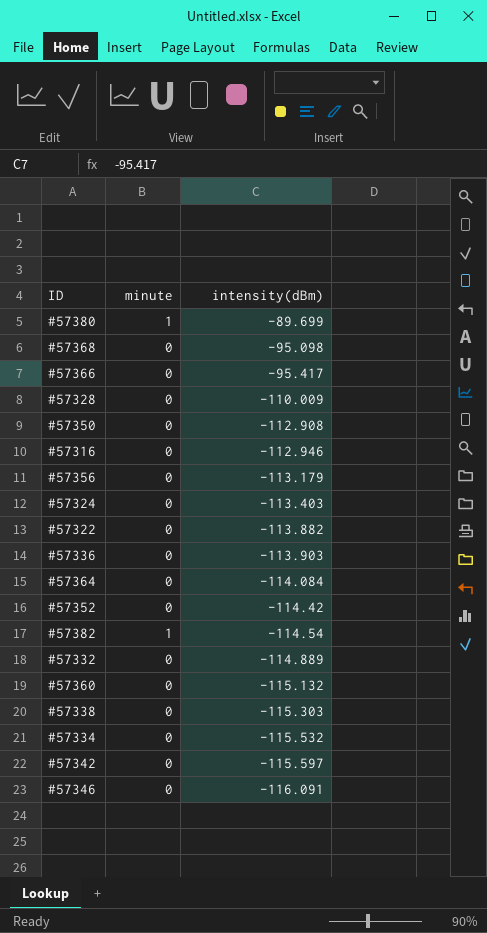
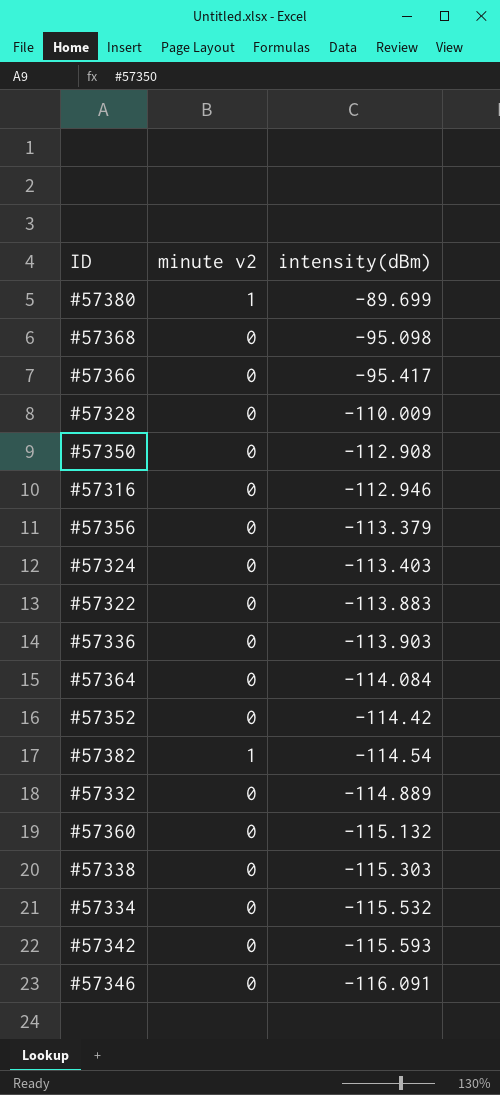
column name: minute -> minute v2
#57356 | intensity(dBm): -113.179 -> -113.379
#57322 | intensity(dBm): -113.882 -> -113.883
#57342 | intensity(dBm): -115.597 -> -115.593

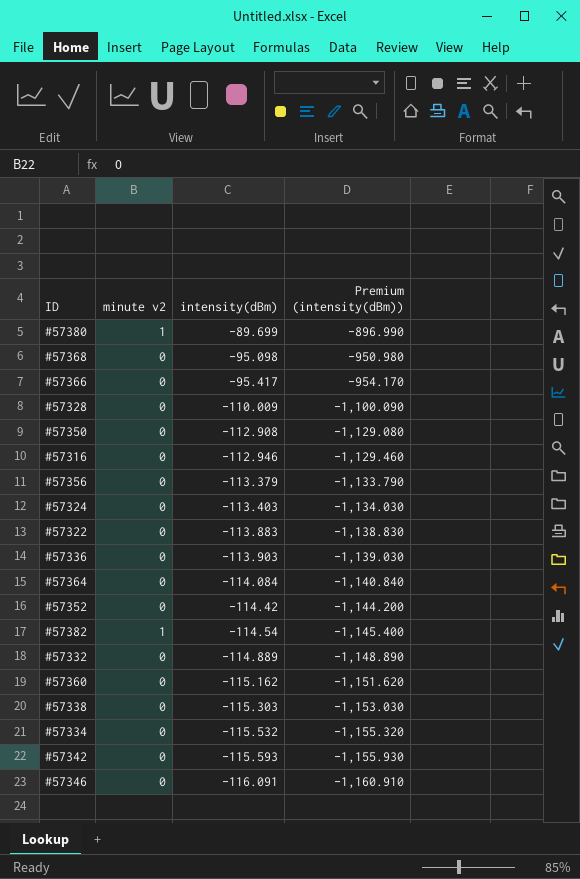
column Premium (intensity(dBm)) | formula: none -> [intensity(dBm)] * 10
#57360 | intensity(dBm): -115.132 -> -115.162

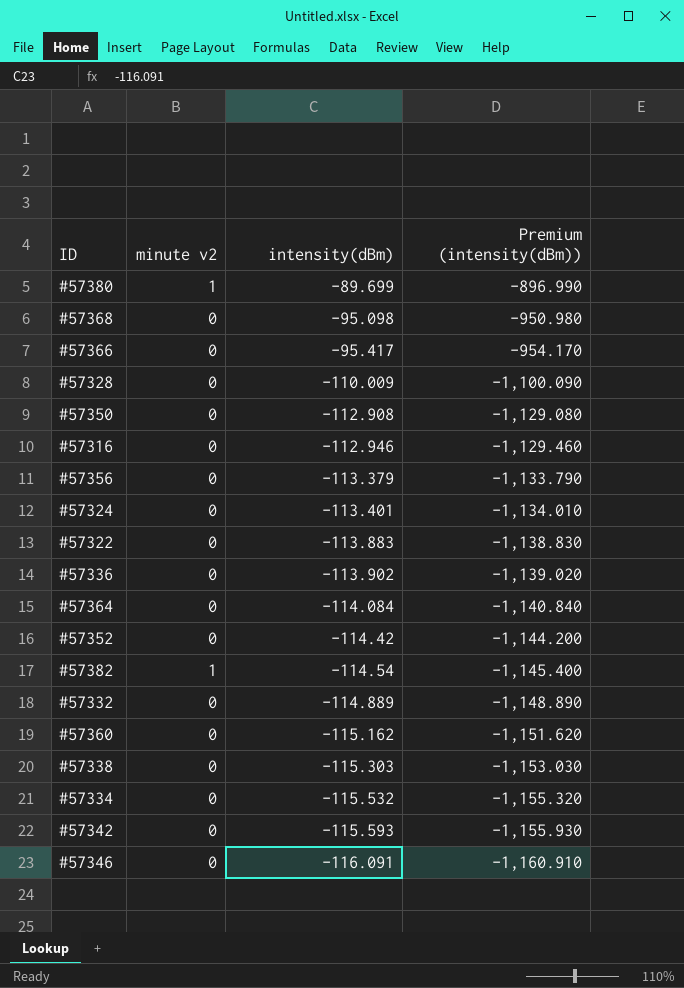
#57324 | intensity(dBm): -113.403 -> -113.401
#57324 | Premium (intensity(dBm)): -1,134.030 -> -1,134.010
#57336 | intensity(dBm): -113.903 -> -113.902
#57336 | Premium (intensity(dBm)): -1,139.030 -> -1,139.020

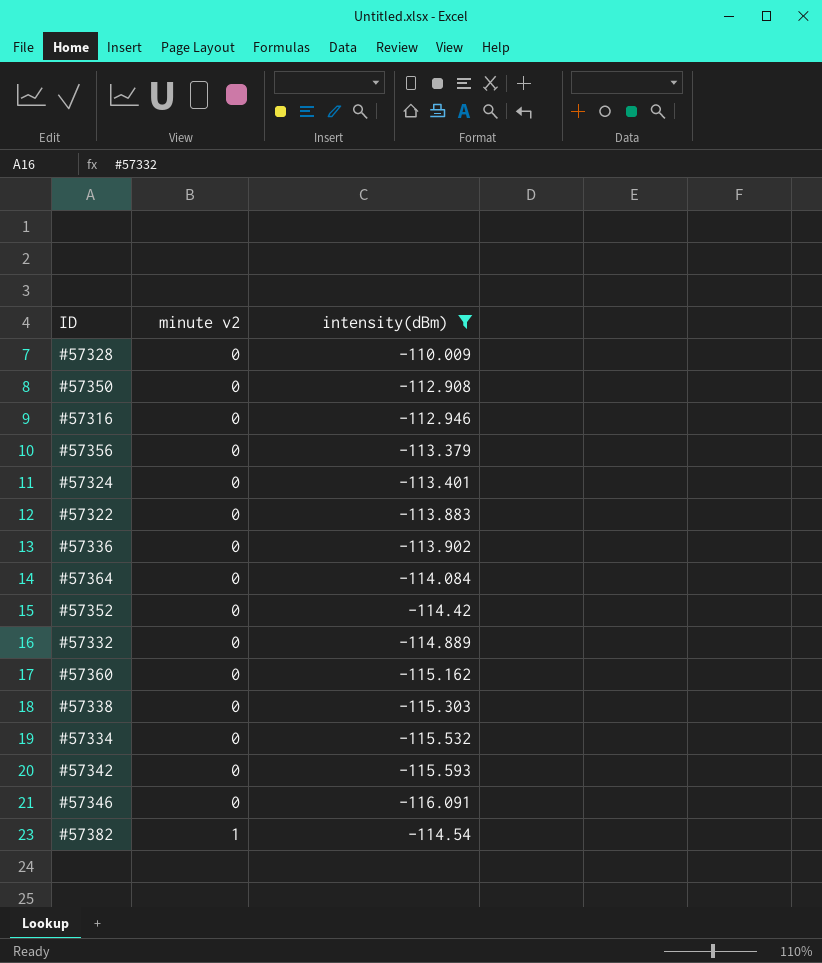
filter: none -> intensity(dBm) <= -110.009
row order: intensity(dBm) descending -> minute v2 ascending
column Premium (intensity(dBm)) | formula: [intensity(dBm)] * 10 -> none

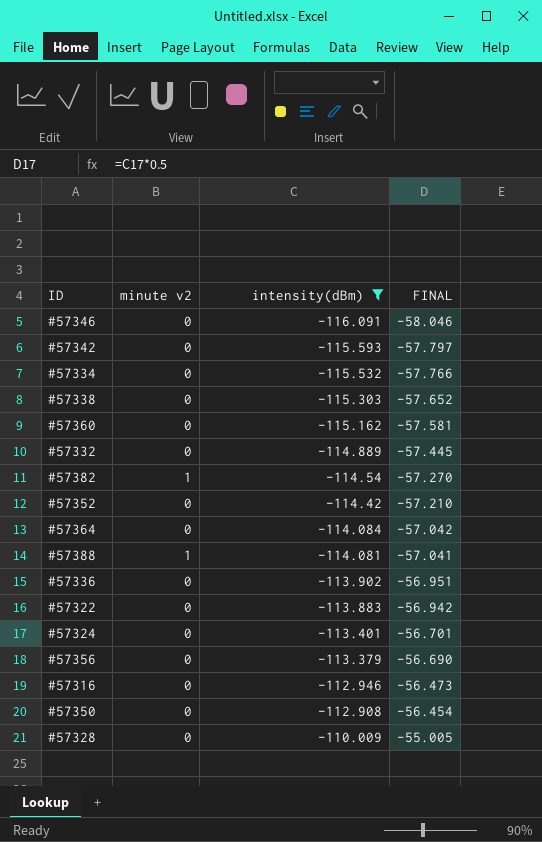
row order: minute v2 ascending -> intensity(dBm) ascending
column FINAL | formula: none -> [intensity(dBm)] * 0.5
row #57388: none -> 1 | -114.081 | -57.041

